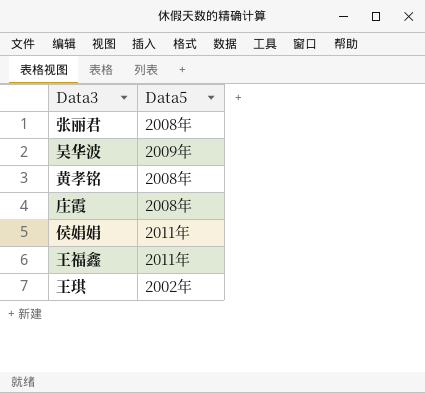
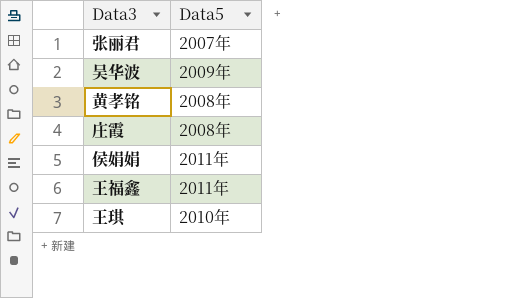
张丽君 | Data5: 2008年 -> 2007年
王琪 | Data5: 2002年 -> 2010年

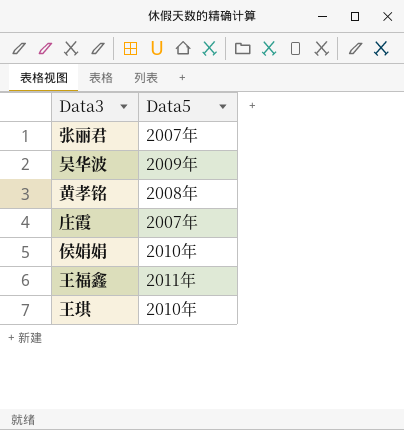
庄霞 | Data5: 2008年 -> 2007年
侯娟娟 | Data5: 2011年 -> 2010年

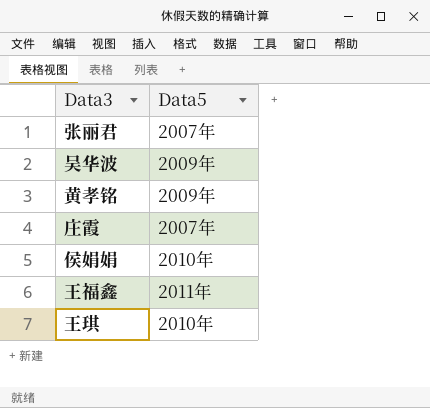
黄孝铭 | Data5: 2008年 -> 2009年

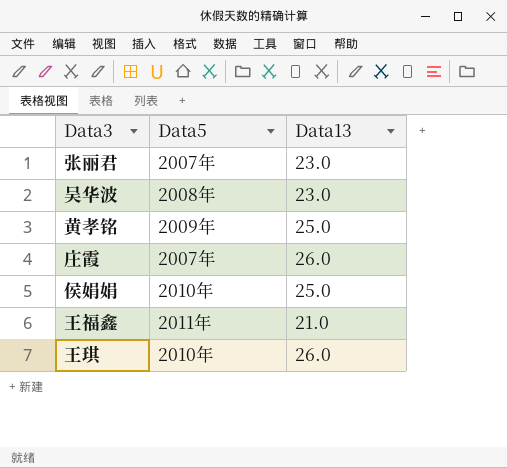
column Data13 | position: none -> 3
吴华波 | Data5: 2009年 -> 2008年

